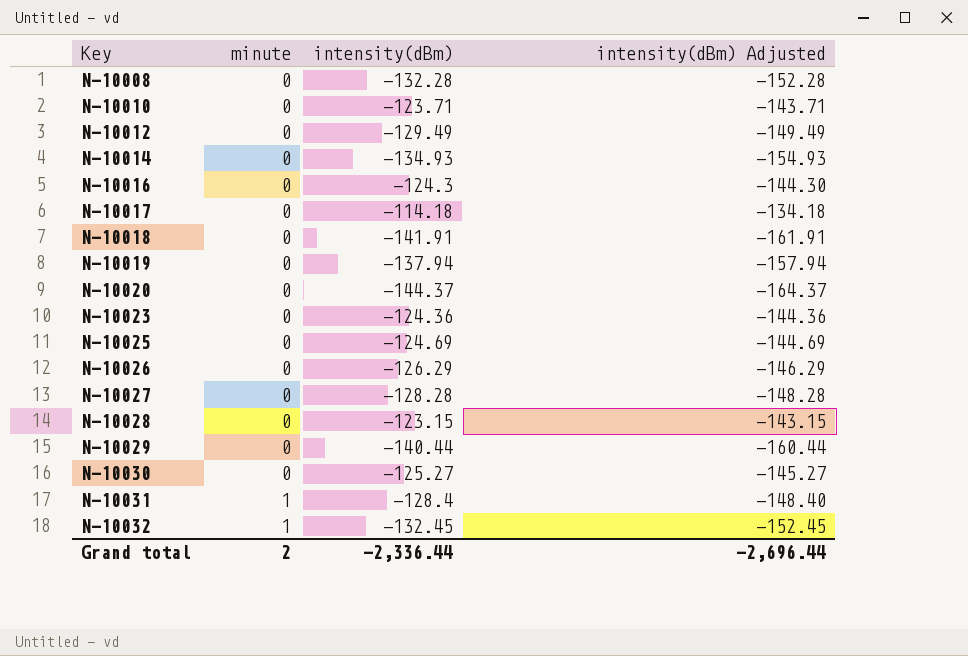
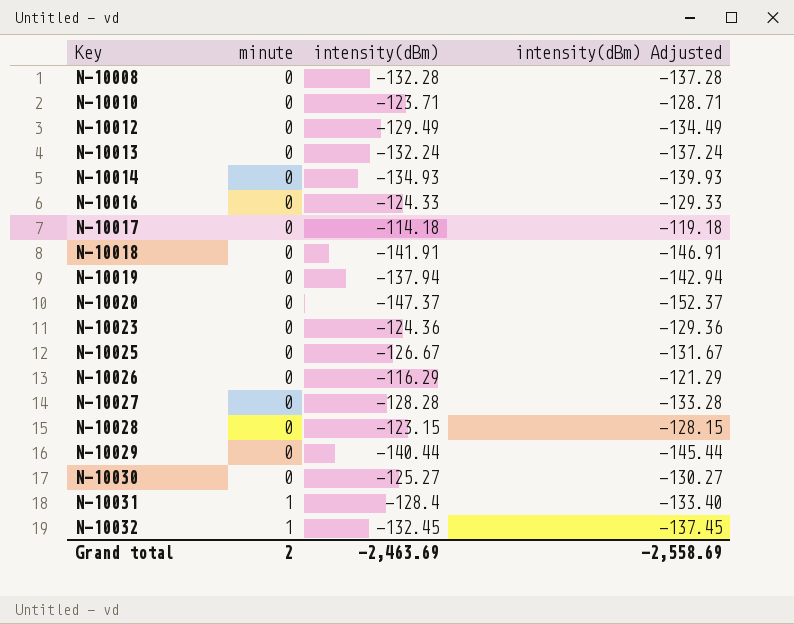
column intensity(dBm) Adjusted | formula: [intensity(dBm)] - 20 -> [intensity(dBm)] - 5
row N-10013: none -> 0 | -132.24 | -137.24
N-10016 | intensity(dBm): -124.3 -> -124.33
N-10020 | intensity(dBm): -144.37 -> -147.37
N-10025 | intensity(dBm): -124.69 -> -126.67
N-10026 | intensity(dBm): -126.29 -> -116.29
Grand total | intensity(dBm): -2,336.44 -> -2,463.69
Grand total | intensity(dBm) Adjusted: -2,696.44 -> -2,558.69

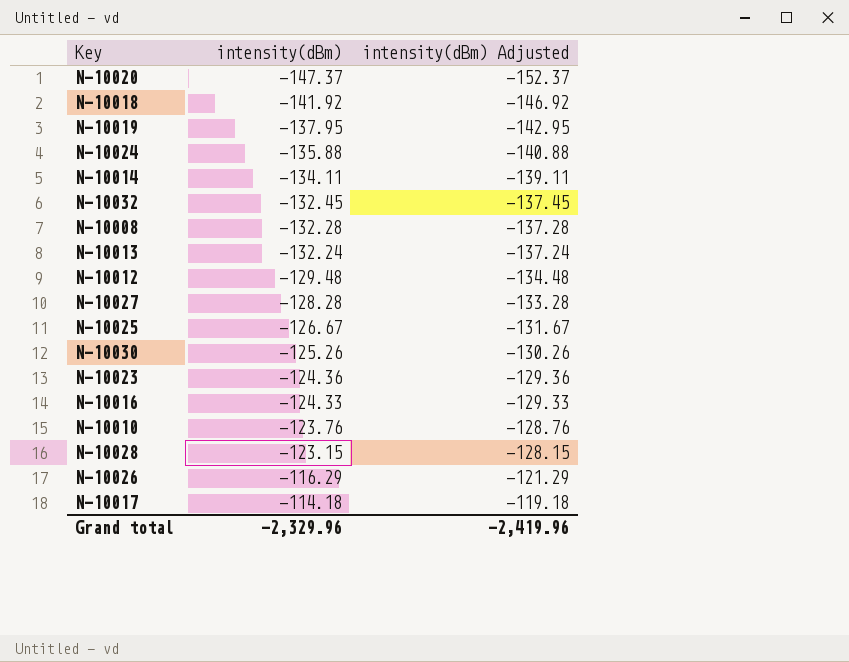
row order: Key ascending -> intensity(dBm) ascending
column minute | position: 2 -> none
row N-10029: 0 | -140.44 | -145.44 -> none
row N-10031: 1 | -128.4 | -133.40 -> none
N-10018 | intensity(dBm): -141.91 -> -141.92
N-10018 | intensity(dBm) Adjusted: -146.91 -> -146.92
N-10019 | intensity(dBm): -137.94 -> -137.95
N-10019 | intensity(dBm) Adjusted: -142.94 -> -142.95
row N-10024: none -> -135.88 | -140.88
N-10014 | intensity(dBm): -134.93 -> -134.11
N-10014 | intensity(dBm) Adjusted: -139.93 -> -139.11
N-10012 | intensity(dBm): -129.49 -> -129.48
N-10012 | intensity(dBm) Adjusted: -134.49 -> -134.48
N-10030 | intensity(dBm): -125.27 -> -125.26
N-10030 | intensity(dBm) Adjusted: -130.27 -> -130.26
N-10010 | intensity(dBm): -123.71 -> -123.76
N-10010 | intensity(dBm) Adjusted: -128.71 -> -128.76
Grand total | intensity(dBm): -2,463.69 -> -2,329.96
Grand total | intensity(dBm) Adjusted: -2,558.69 -> -2,419.96

